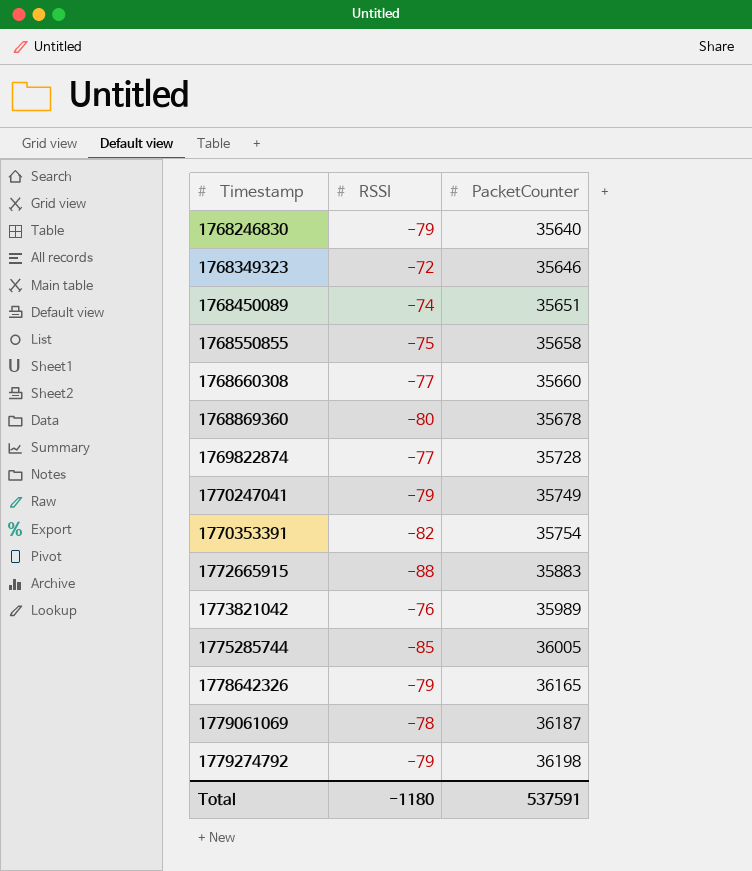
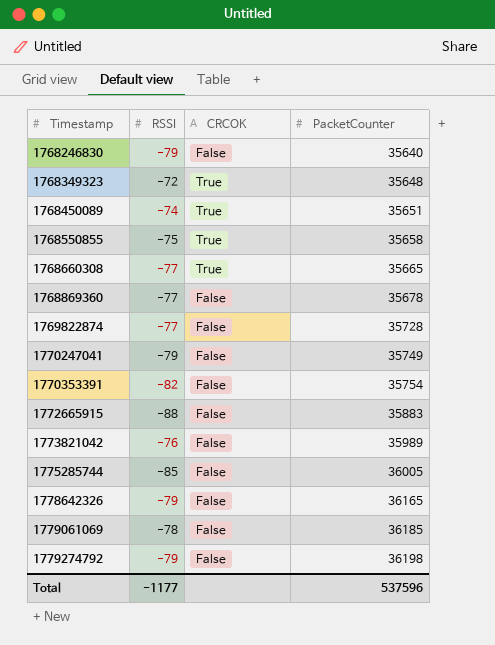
column CRCOK | position: none -> 3
1768349323 | PacketCounter: 35646 -> 35648
1768660308 | PacketCounter: 35660 -> 35665
1768869360 | RSSI: -80 -> -77
1779061069 | PacketCounter: 36187 -> 36185
Total | RSSI: -1180 -> -1177
Total | PacketCounter: 537591 -> 537596

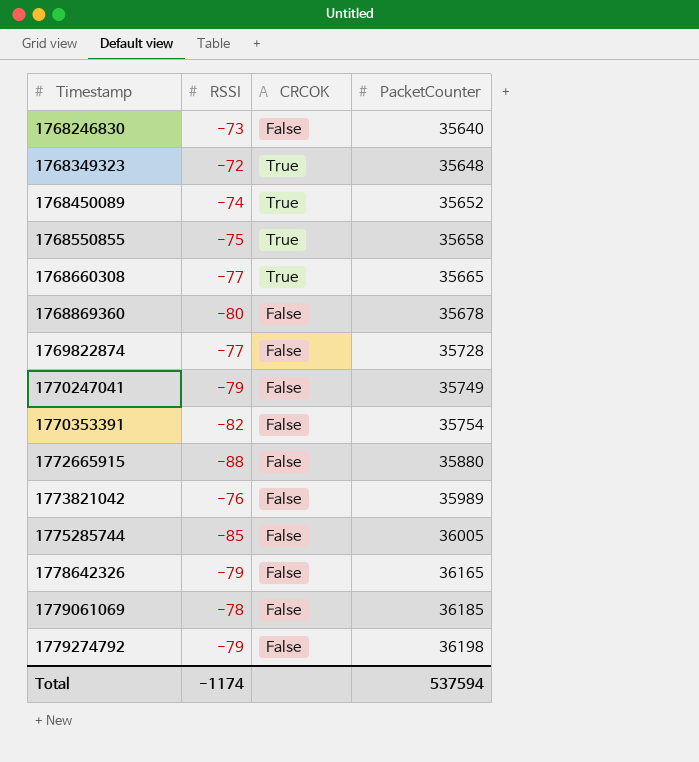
1768246830 | RSSI: -79 -> -73
1768450089 | PacketCounter: 35651 -> 35652
1768869360 | RSSI: -77 -> -80
1772665915 | PacketCounter: 35883 -> 35880
Total | RSSI: -1177 -> -1174
Total | PacketCounter: 537596 -> 537594

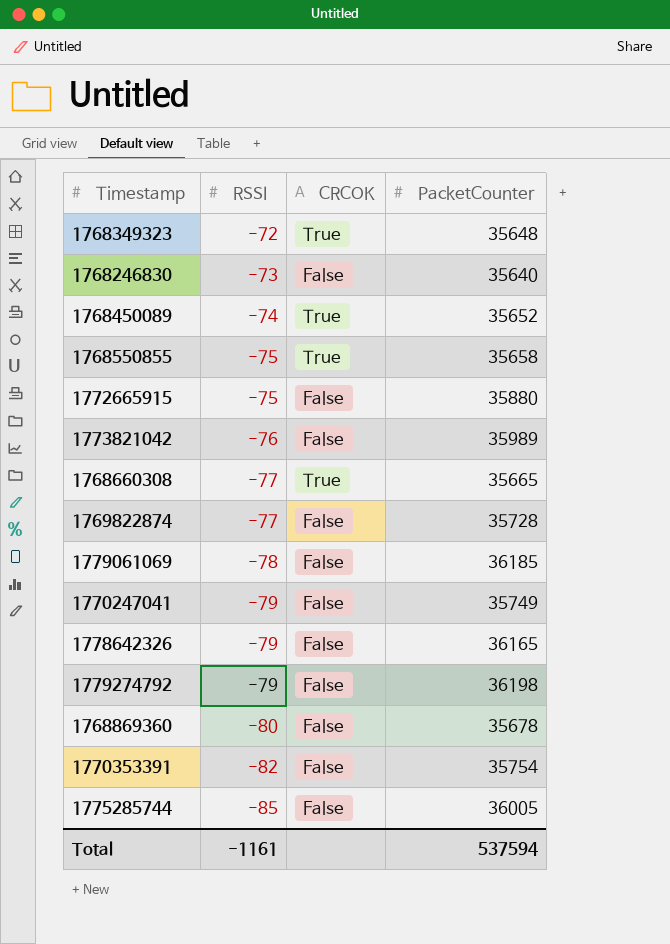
row order: Timestamp ascending -> RSSI descending
1772665915 | RSSI: -88 -> -75
Total | RSSI: -1174 -> -1161

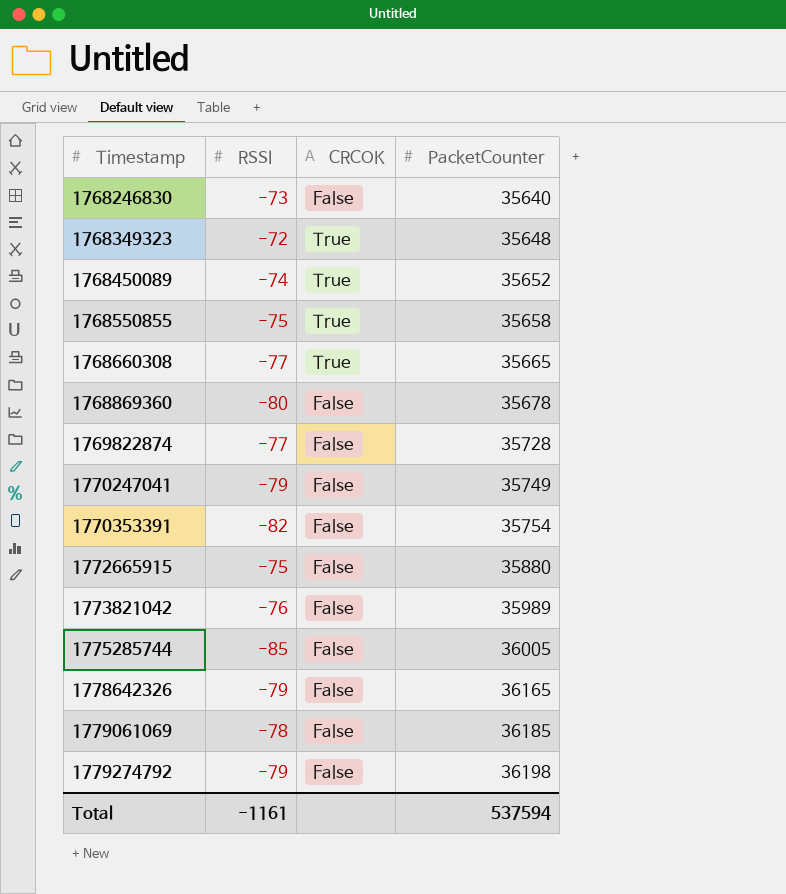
row order: RSSI descending -> Timestamp ascending

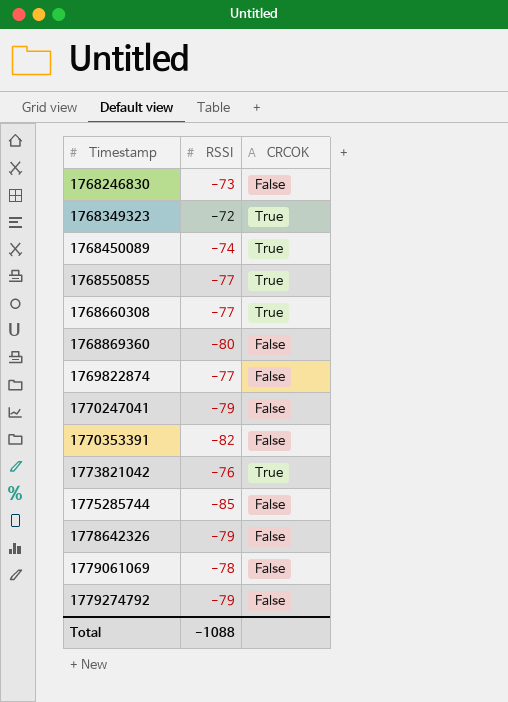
column PacketCounter | position: 4 -> none
row 1772665915: -75 | False | 35880 -> none
1768550855 | RSSI: -75 -> -77
1773821042 | CRCOK: False -> True
Total | RSSI: -1161 -> -1088

